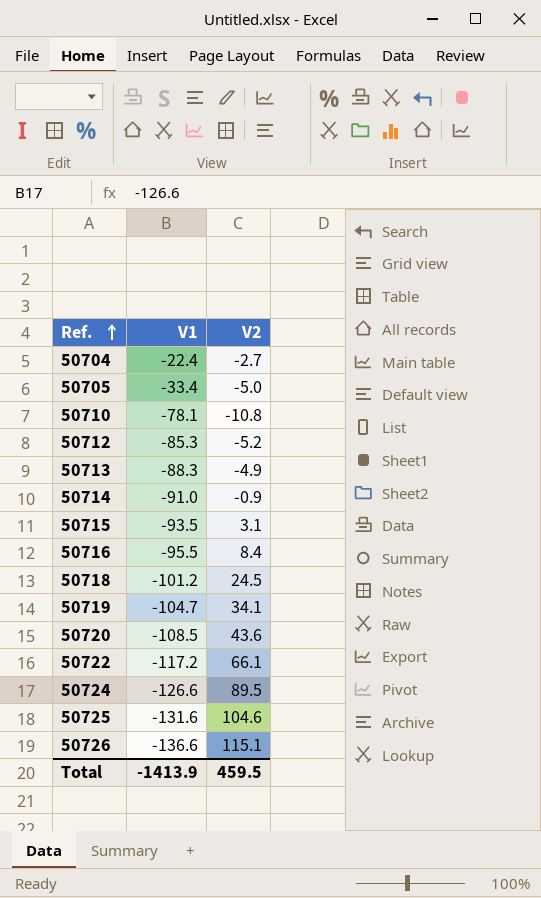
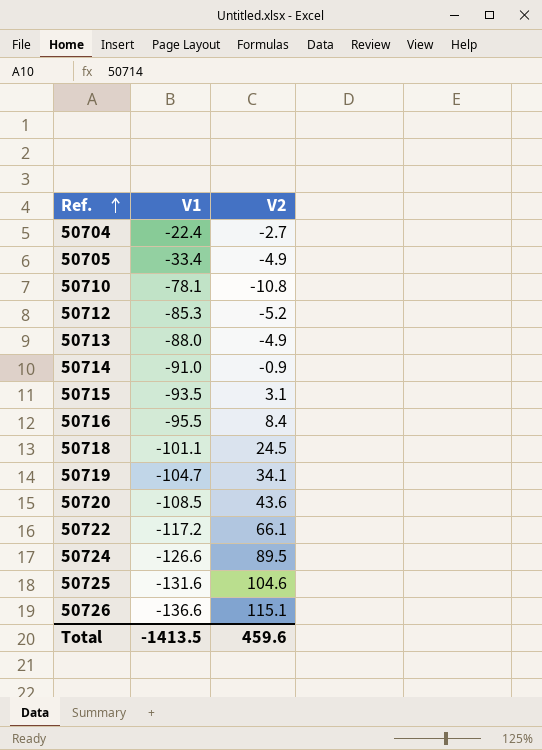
50705 | V2: -5.0 -> -4.9
50713 | V1: -88.3 -> -88.0
50718 | V1: -101.2 -> -101.1
Total | V1: -1413.9 -> -1413.5
Total | V2: 459.5 -> 459.6

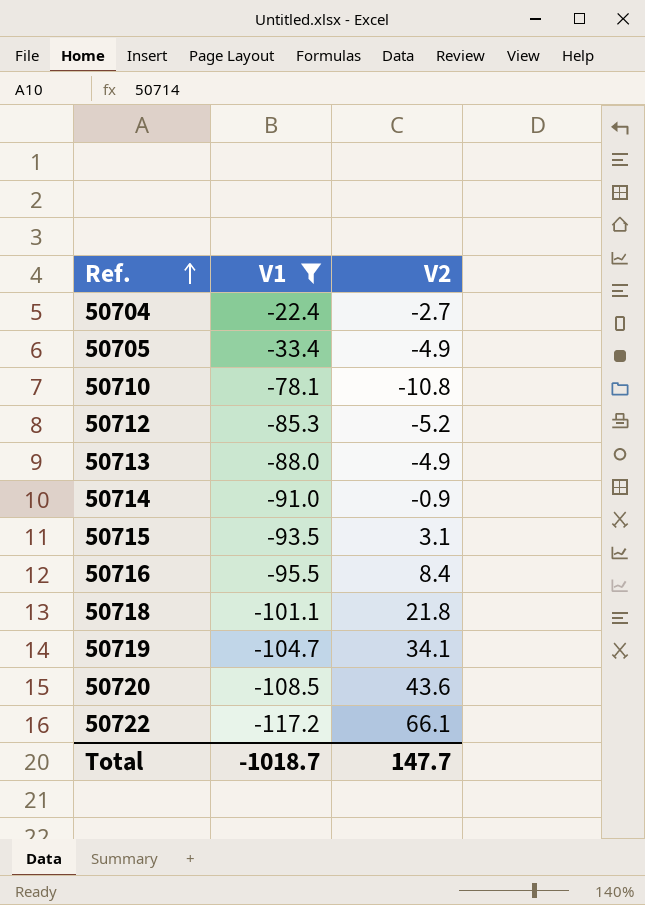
filter: none -> V1 >= -117.2
50718 | V2: 24.5 -> 21.8
Total | V1: -1413.5 -> -1018.7
Total | V2: 459.6 -> 147.7

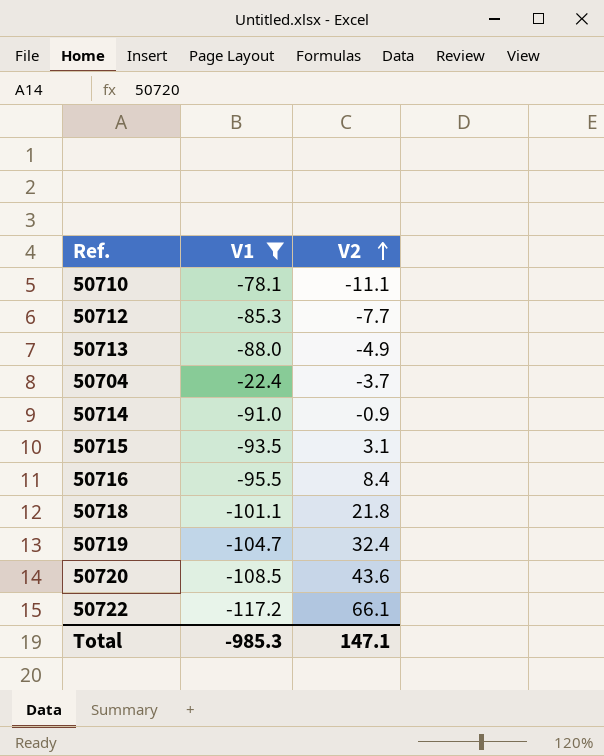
row order: Ref. ascending -> V2 ascending
row 50705: -33.4 | -4.9 -> none
50710 | V2: -10.8 -> -11.1
50712 | V2: -5.2 -> -7.7
50704 | V2: -2.7 -> -3.7
50719 | V2: 34.1 -> 32.4
Total | V1: -1018.7 -> -985.3
Total | V2: 147.7 -> 147.1

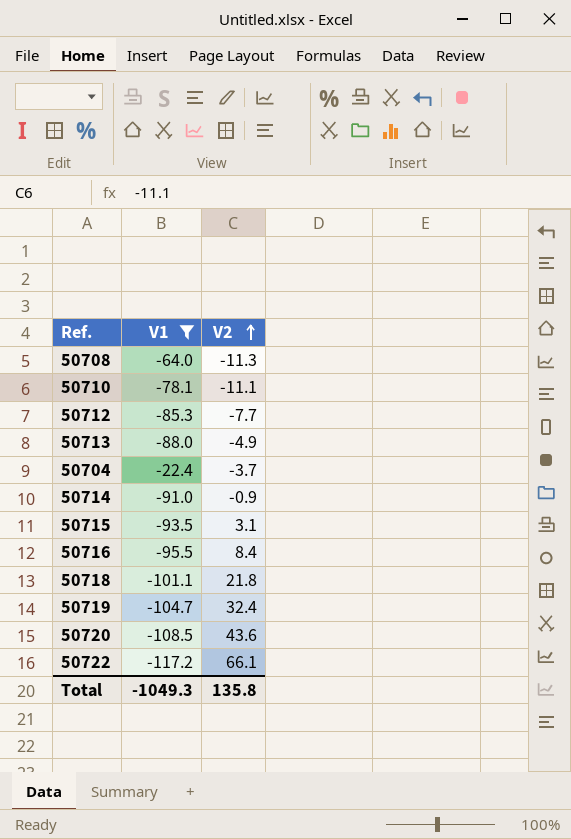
row 50708: none -> -64.0 | -11.3
Total | V1: -985.3 -> -1049.3
Total | V2: 147.1 -> 135.8

